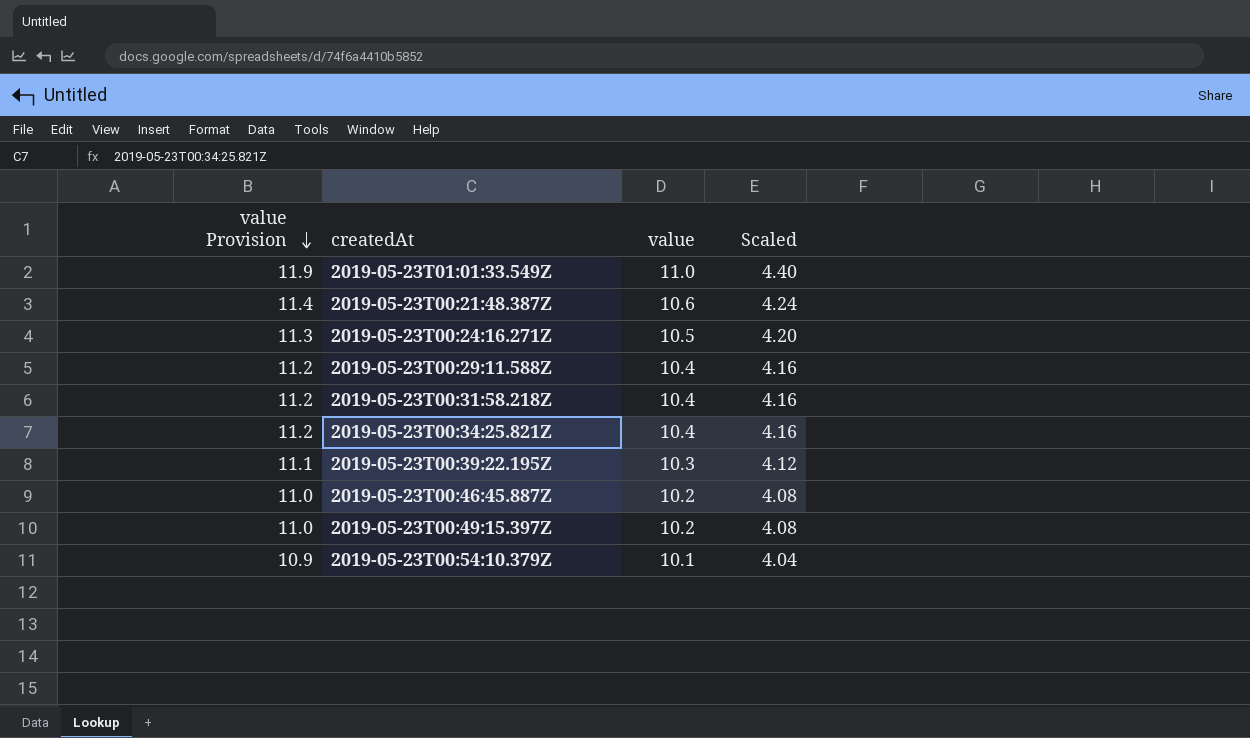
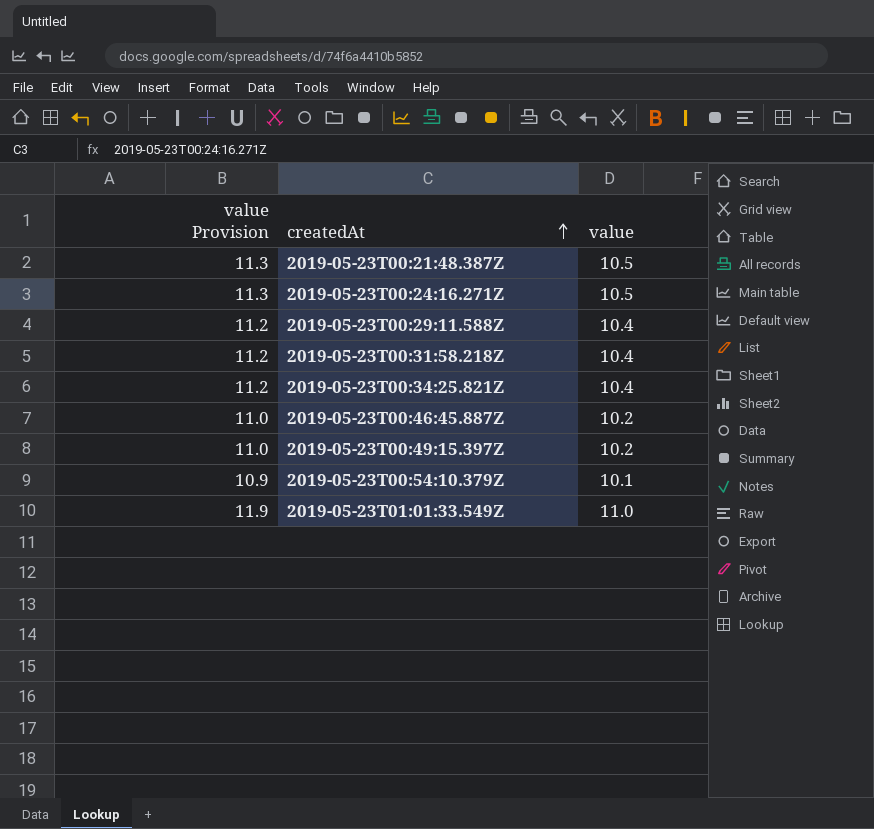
row order: value Provision descending -> createdAt ascending
column Scaled | formula: [value] * 0.4 -> none
row 2019-05-23T00:39:22.195Z: 11.1 | 10.3 | 4.12 -> none
2019-05-23T00:21:48.387Z | value Provision: 11.4 -> 11.3
2019-05-23T00:21:48.387Z | value: 10.6 -> 10.5

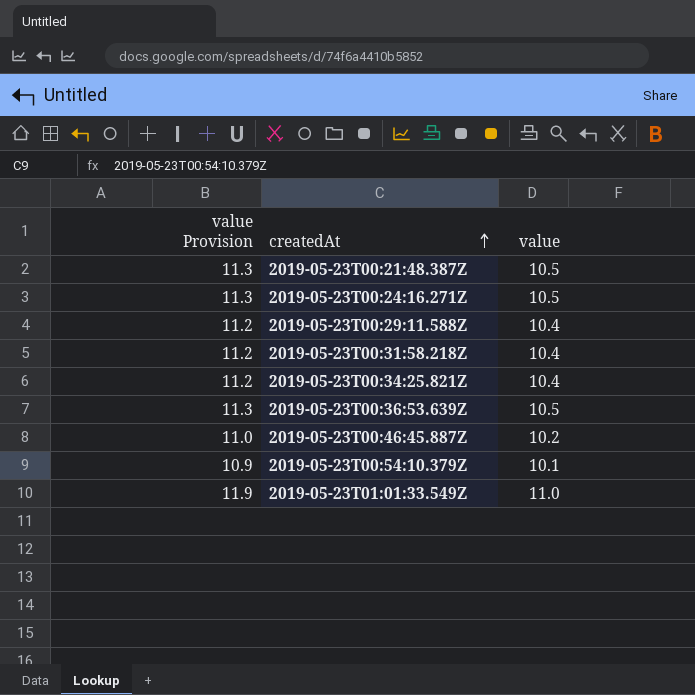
row 2019-05-23T00:49:15.397Z: 11.0 | 10.2 -> none
row 2019-05-23T00:36:53.639Z: none -> 11.3 | 10.5

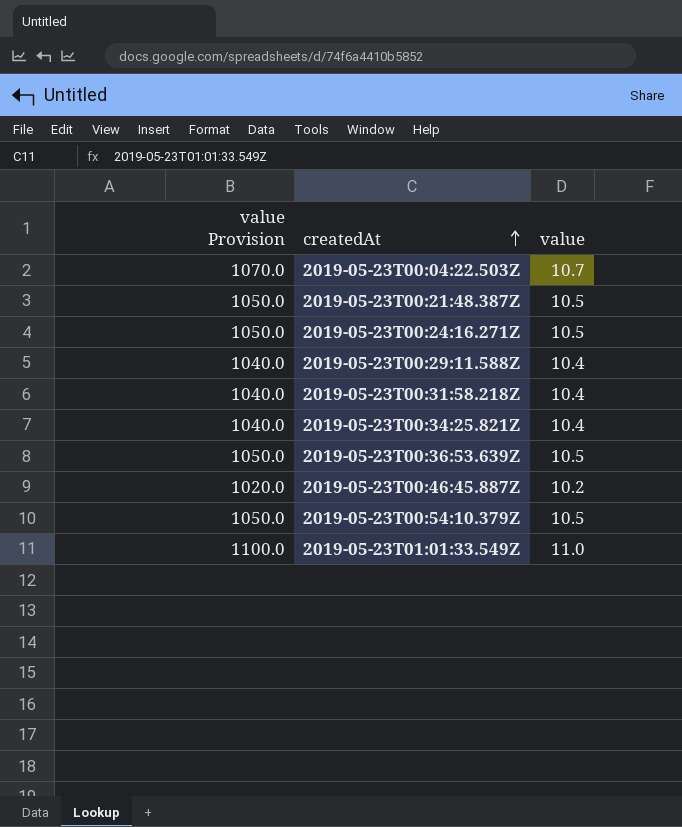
column value Provision | formula: [value] * 1.08 -> [value] * 100
row 2019-05-23T00:04:22.503Z: none -> 1070.0 | 10.7
2019-05-23T00:54:10.379Z | value: 10.1 -> 10.5

